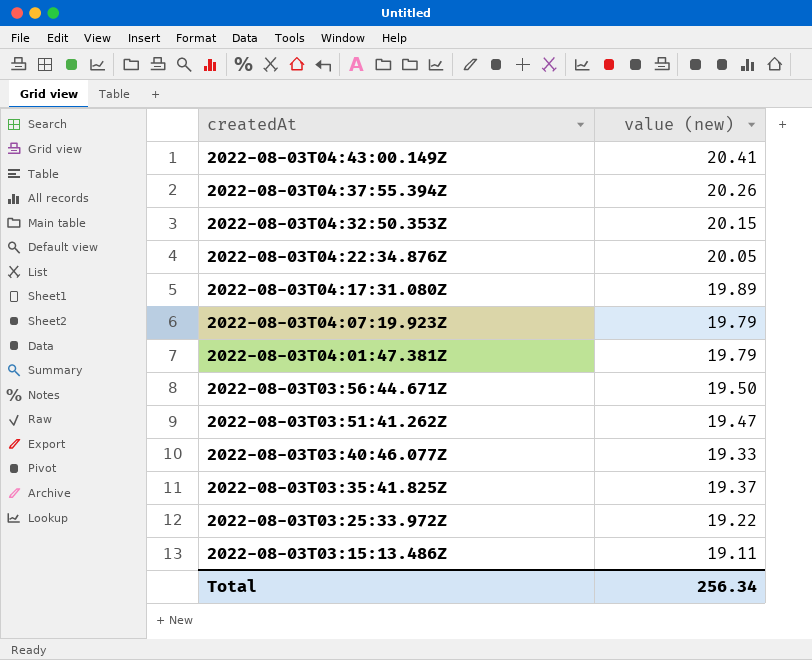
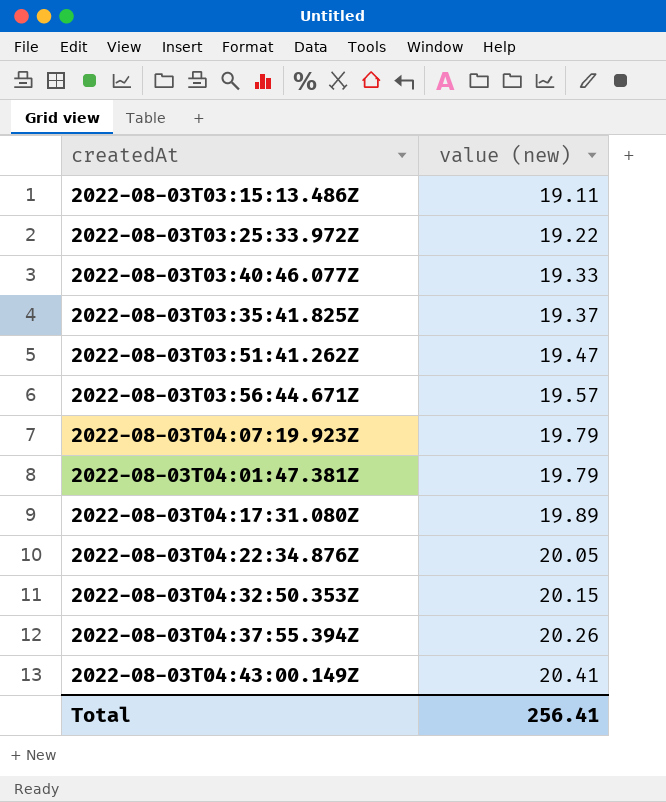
row order: createdAt descending -> value (new) ascending
2022-08-03T03:56:44.671Z | value (new): 19.50 -> 19.57
Total | value (new): 256.34 -> 256.41

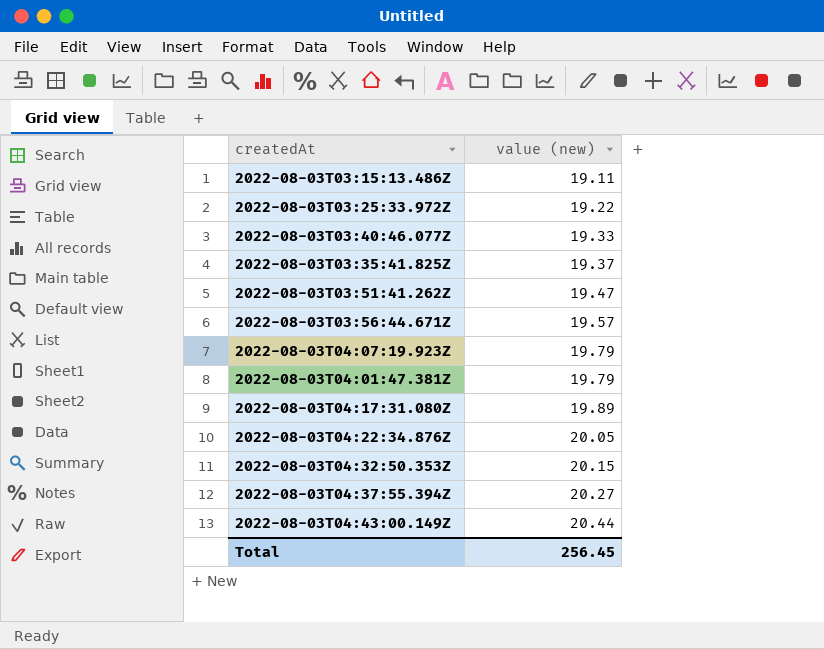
2022-08-03T04:37:55.394Z | value (new): 20.26 -> 20.27
2022-08-03T04:43:00.149Z | value (new): 20.41 -> 20.44
Total | value (new): 256.41 -> 256.45

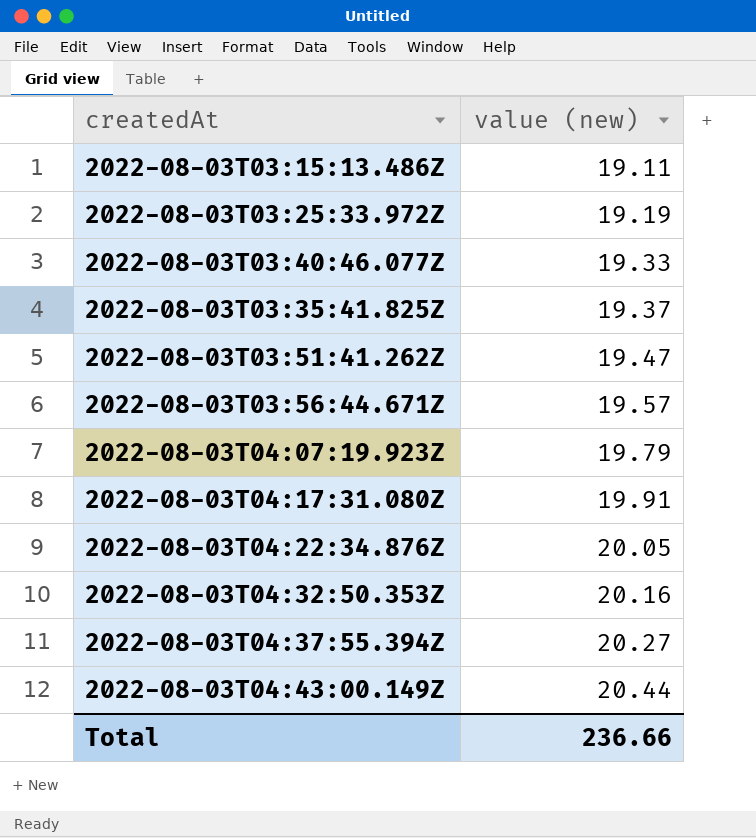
row 2022-08-03T04:01:47.381Z: 19.79 -> none
2022-08-03T03:25:33.972Z | value (new): 19.22 -> 19.19
2022-08-03T04:17:31.080Z | value (new): 19.89 -> 19.91
2022-08-03T04:32:50.353Z | value (new): 20.15 -> 20.16
Total | value (new): 256.45 -> 236.66

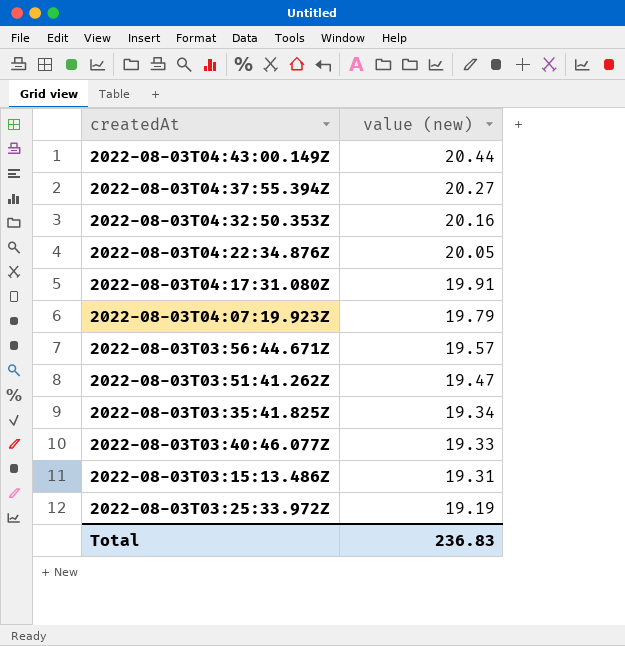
row order: value (new) ascending -> value (new) descending
2022-08-03T03:35:41.825Z | value (new): 19.37 -> 19.34
2022-08-03T03:15:13.486Z | value (new): 19.11 -> 19.31
Total | value (new): 236.66 -> 236.83

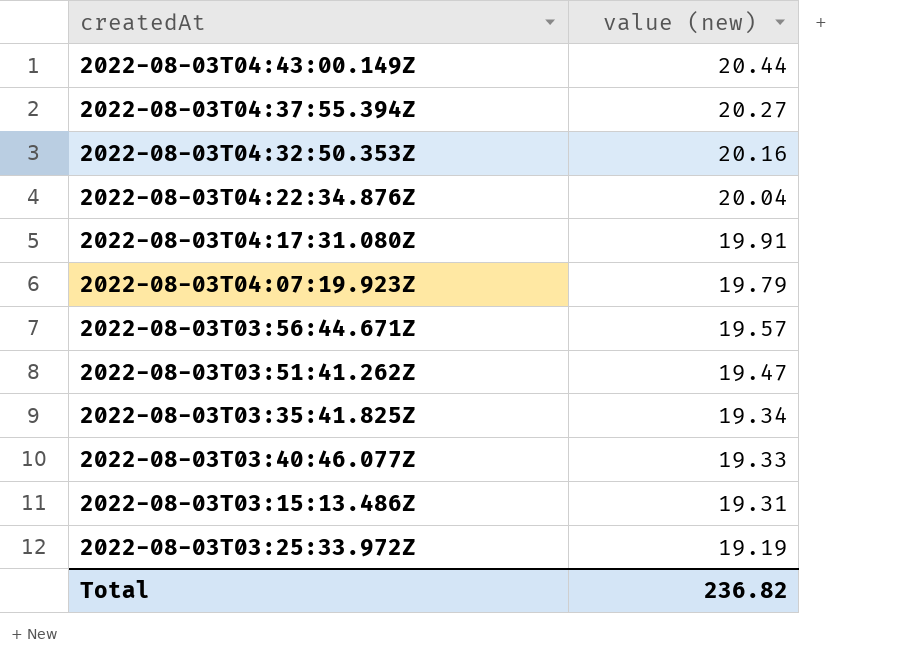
2022-08-03T04:22:34.876Z | value (new): 20.05 -> 20.04
Total | value (new): 236.83 -> 236.82

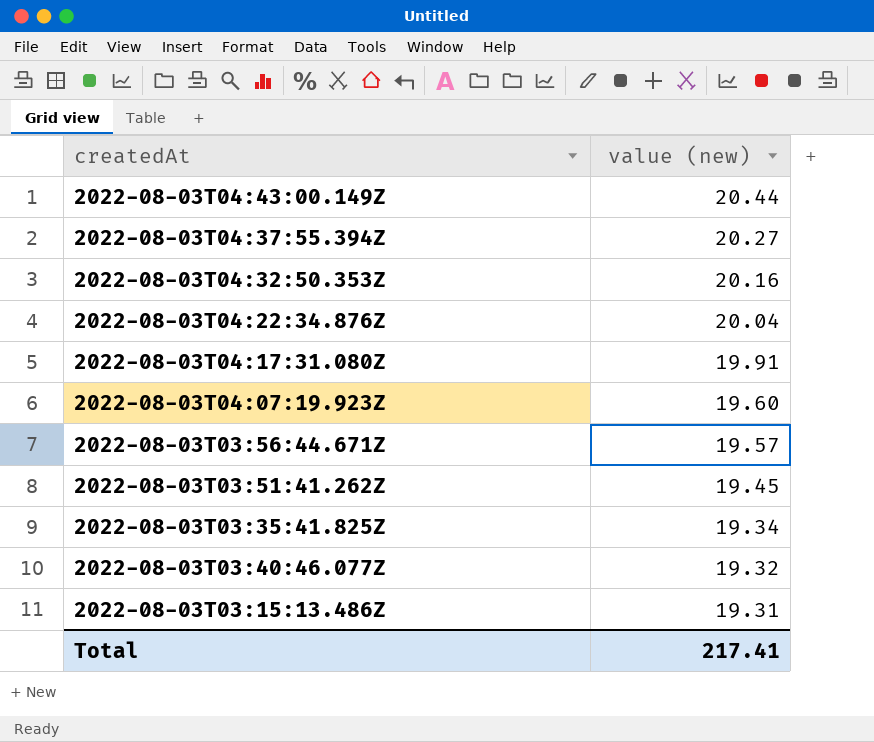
row 2022-08-03T03:25:33.972Z: 19.19 -> none
2022-08-03T04:07:19.923Z | value (new): 19.79 -> 19.60
2022-08-03T03:51:41.262Z | value (new): 19.47 -> 19.45
2022-08-03T03:40:46.077Z | value (new): 19.33 -> 19.32
Total | value (new): 236.82 -> 217.41

